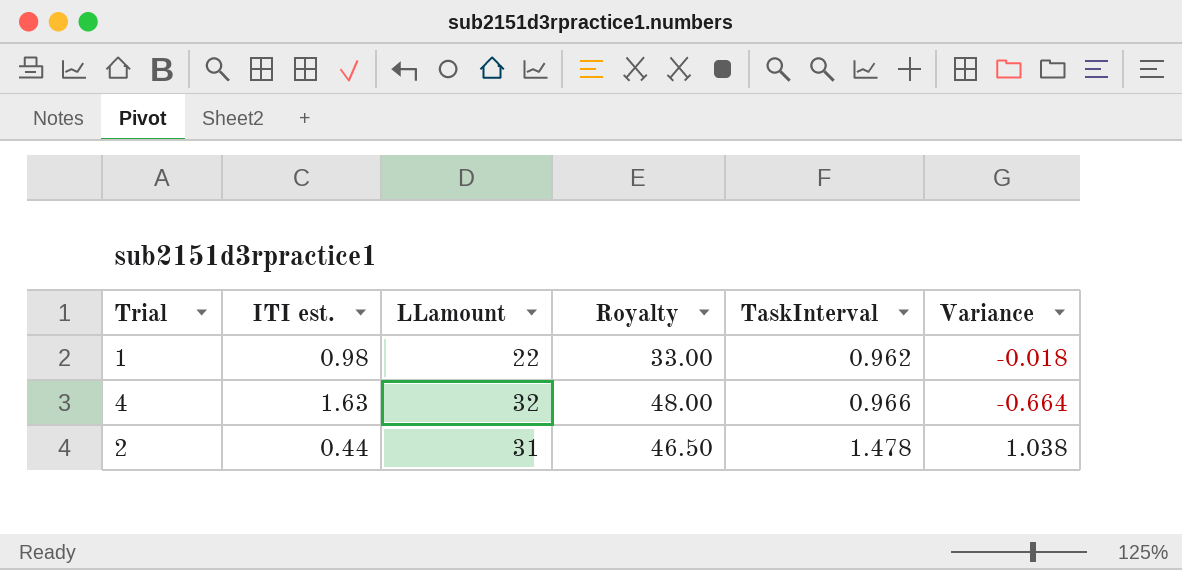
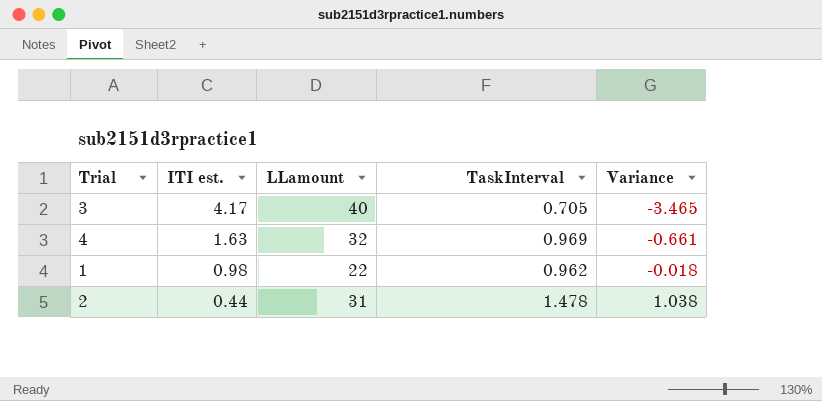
row order: TaskInterval ascending -> ITI est. descending
column Royalty | formula: [LLamount] * 1.5 -> none
row 3: none -> 4.17 | 40 | 0.705 | -3.465
4 | TaskInterval: 0.966 -> 0.969
4 | Variance: -0.664 -> -0.661

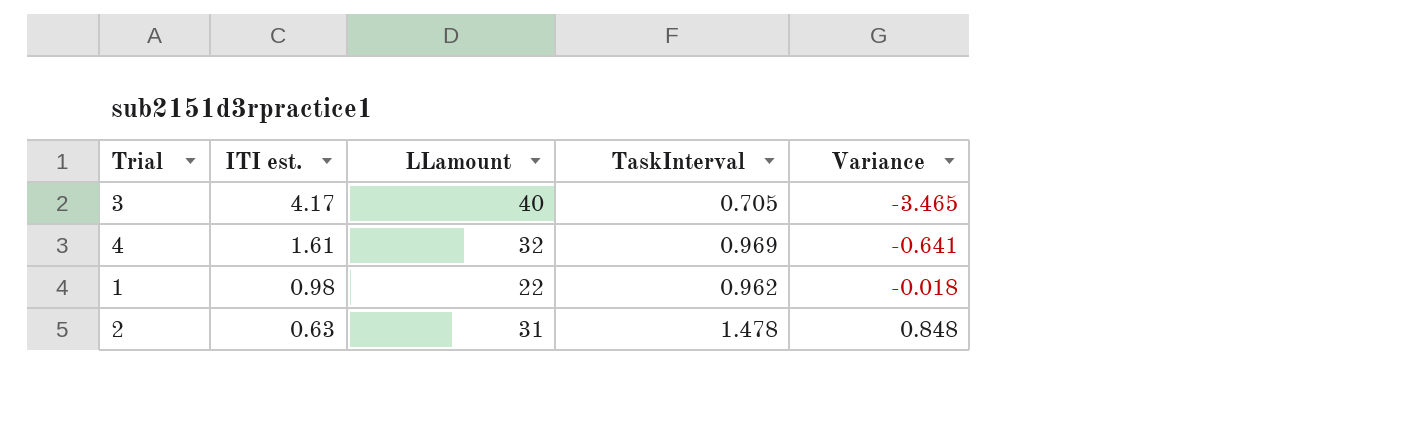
4 | ITI est.: 1.63 -> 1.61
4 | Variance: -0.661 -> -0.641
2 | ITI est.: 0.44 -> 0.63
2 | Variance: 1.038 -> 0.848

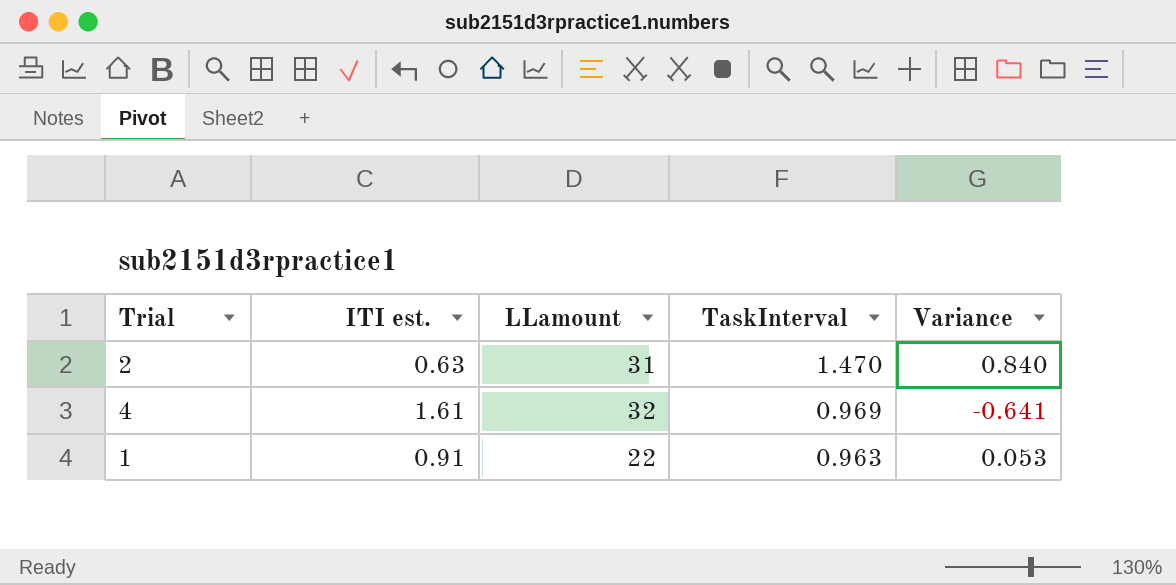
row order: ITI est. descending -> TaskInterval descending
row 3: 4.17 | 40 | 0.705 | -3.465 -> none
2 | TaskInterval: 1.478 -> 1.470
2 | Variance: 0.848 -> 0.840
1 | ITI est.: 0.98 -> 0.91
1 | TaskInterval: 0.962 -> 0.963
1 | Variance: -0.018 -> 0.053

